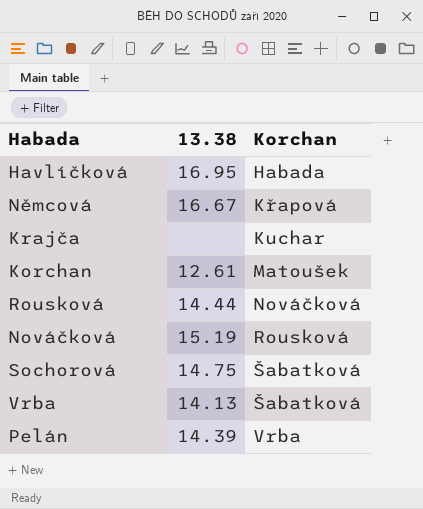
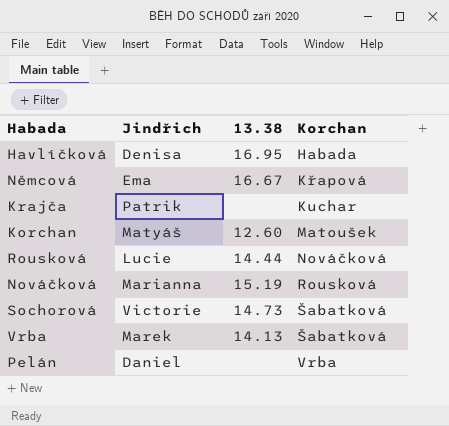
column Jindřich | position: none -> 2
Korchan | 13.38: 12.61 -> 12.60
Sochorová | 13.38: 14.75 -> 14.73
Pelán | 13.38: 14.39 -> none

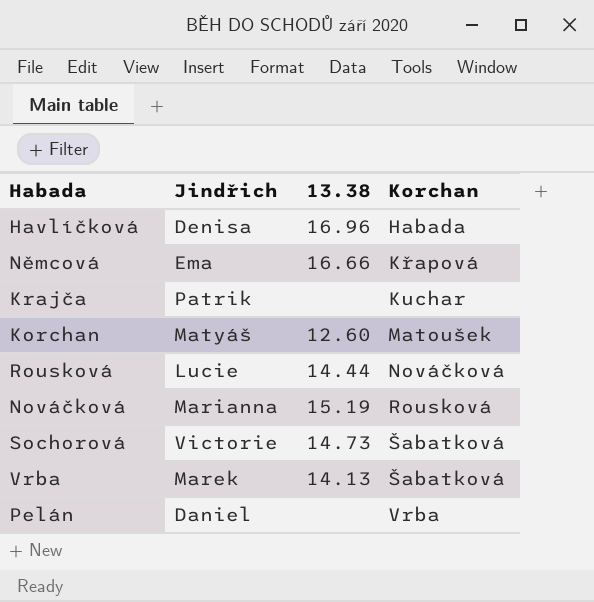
Havlíčková | 13.38: 16.95 -> 16.96
Němcová | 13.38: 16.67 -> 16.66

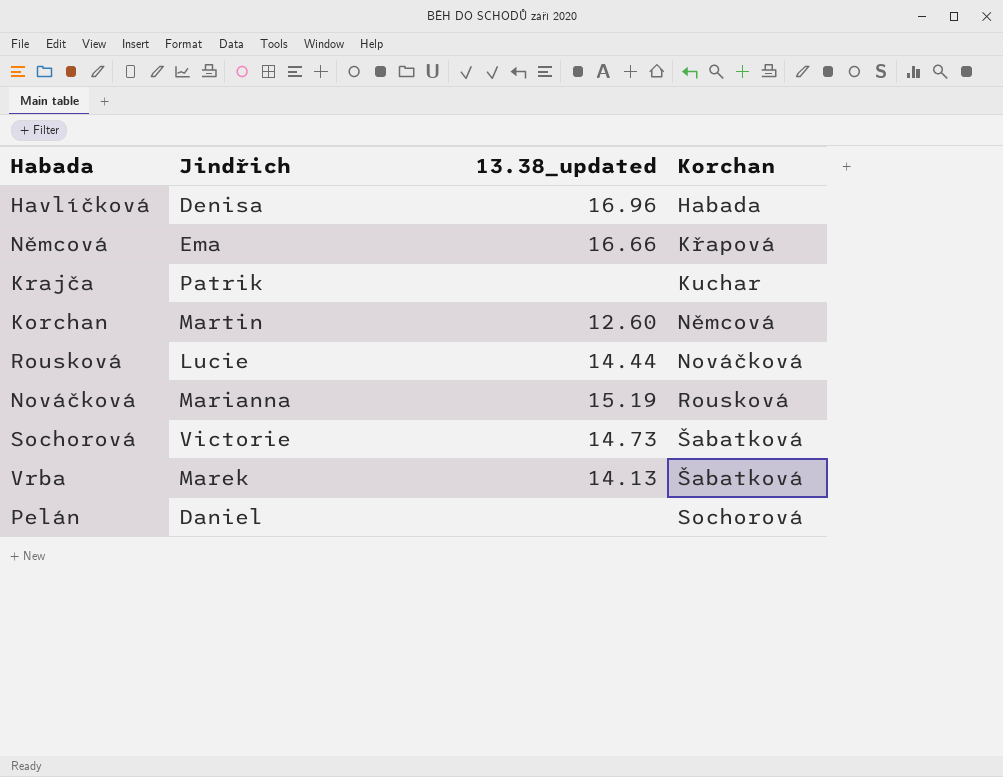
column name: 13.38 -> 13.38_updated
Korchan | Jindřich: Matyáš -> Martin
Korchan | Korchan: Matoušek -> Němcová
Pelán | Korchan: Vrba -> Sochorová

